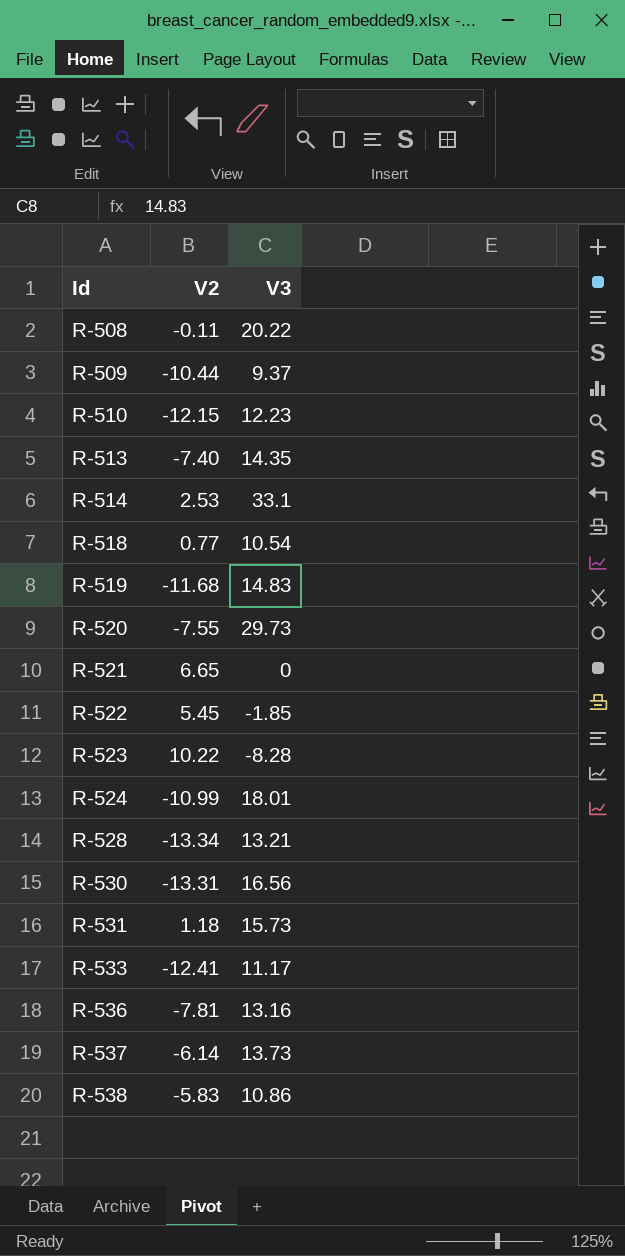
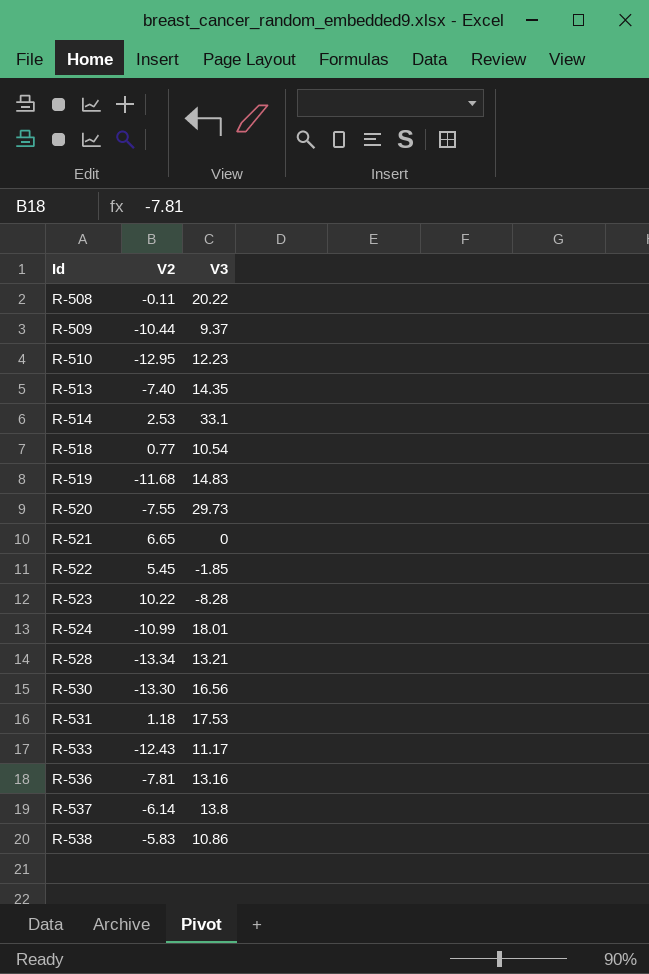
R-510 | V2: -12.15 -> -12.95
R-530 | V2: -13.31 -> -13.30
R-531 | V3: 15.73 -> 17.53
R-533 | V2: -12.41 -> -12.43
R-537 | V3: 13.73 -> 13.8

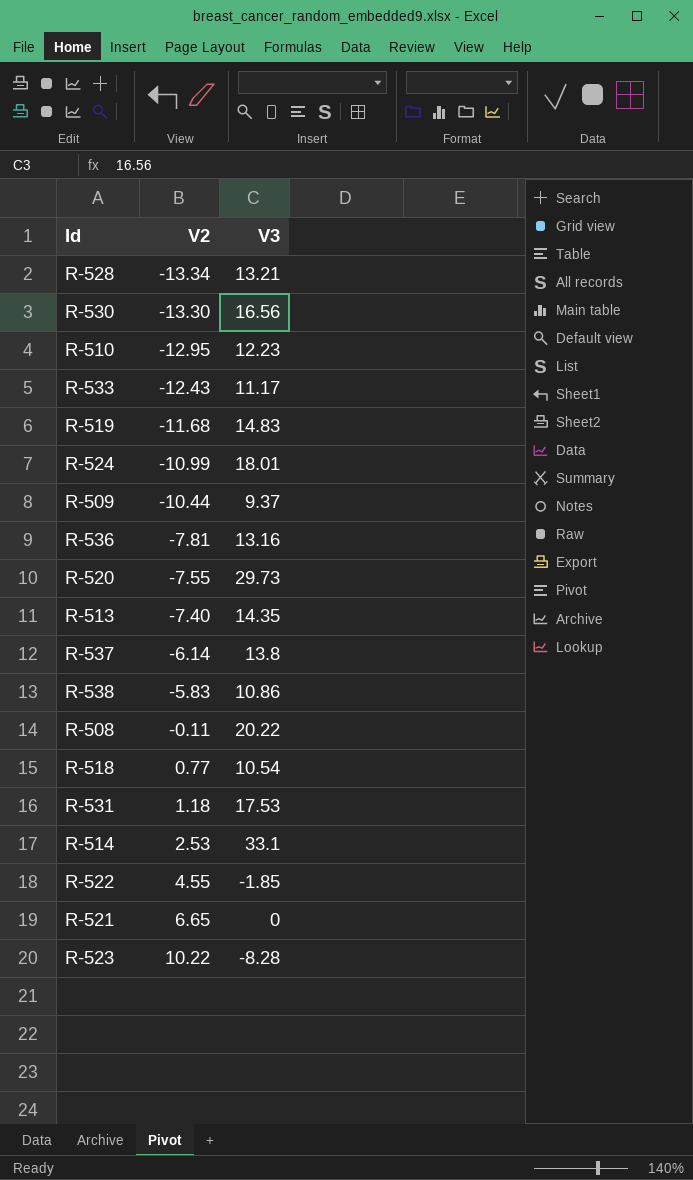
row order: Id ascending -> V2 ascending
R-522 | V2: 5.45 -> 4.55

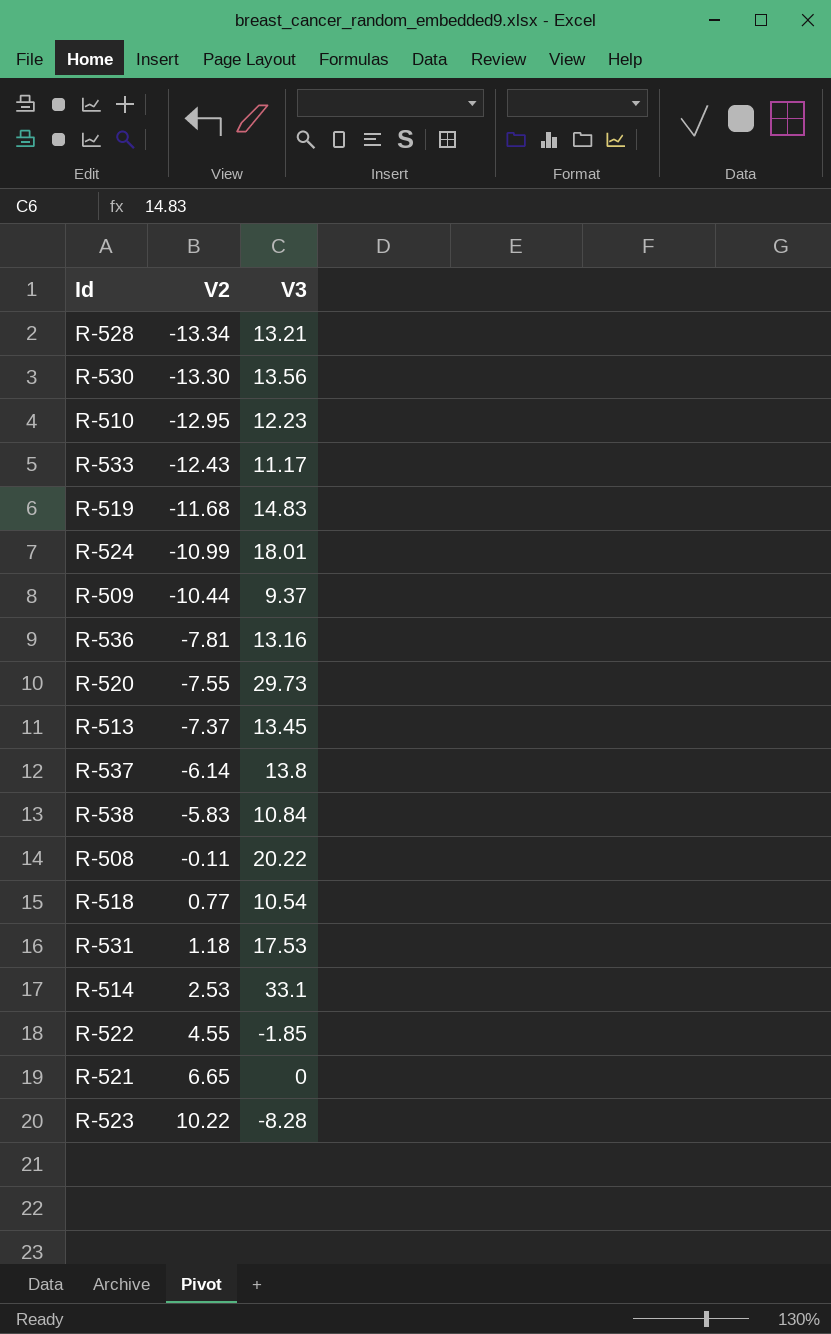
R-530 | V3: 16.56 -> 13.56
R-513 | V2: -7.40 -> -7.37
R-513 | V3: 14.35 -> 13.45
R-538 | V3: 10.86 -> 10.84

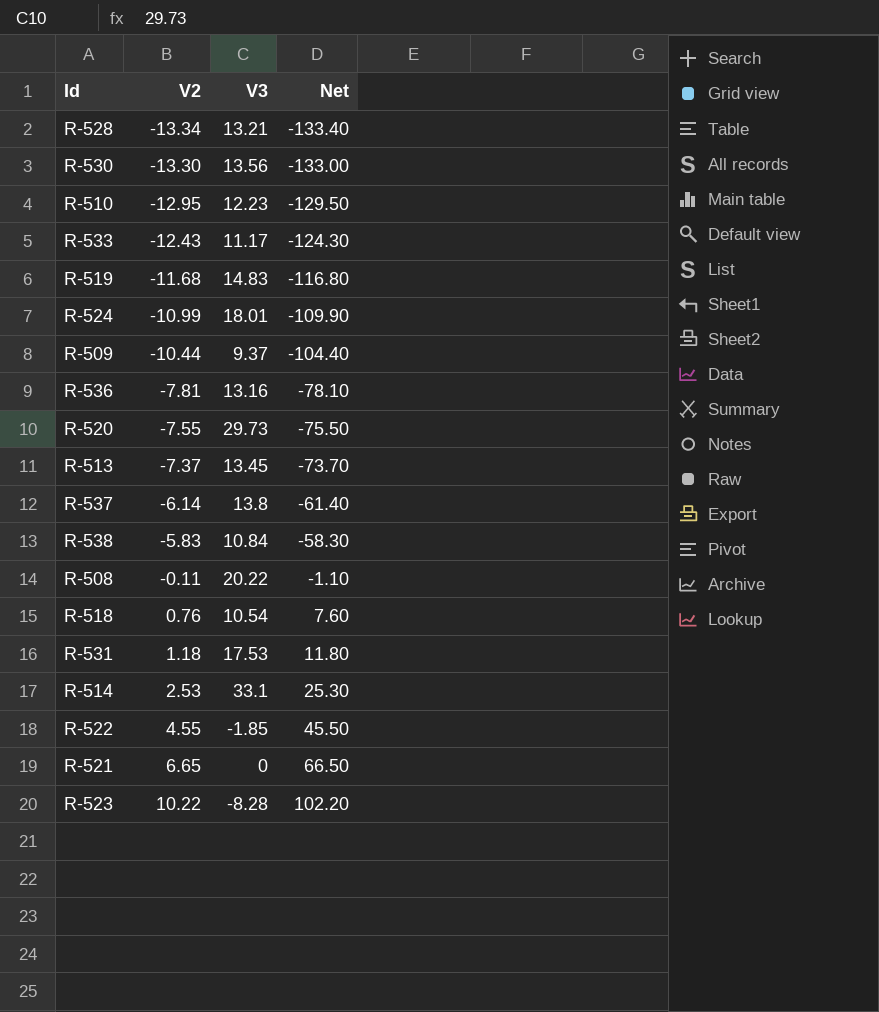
column Net | formula: none -> [V2] * 10
R-518 | V2: 0.77 -> 0.76

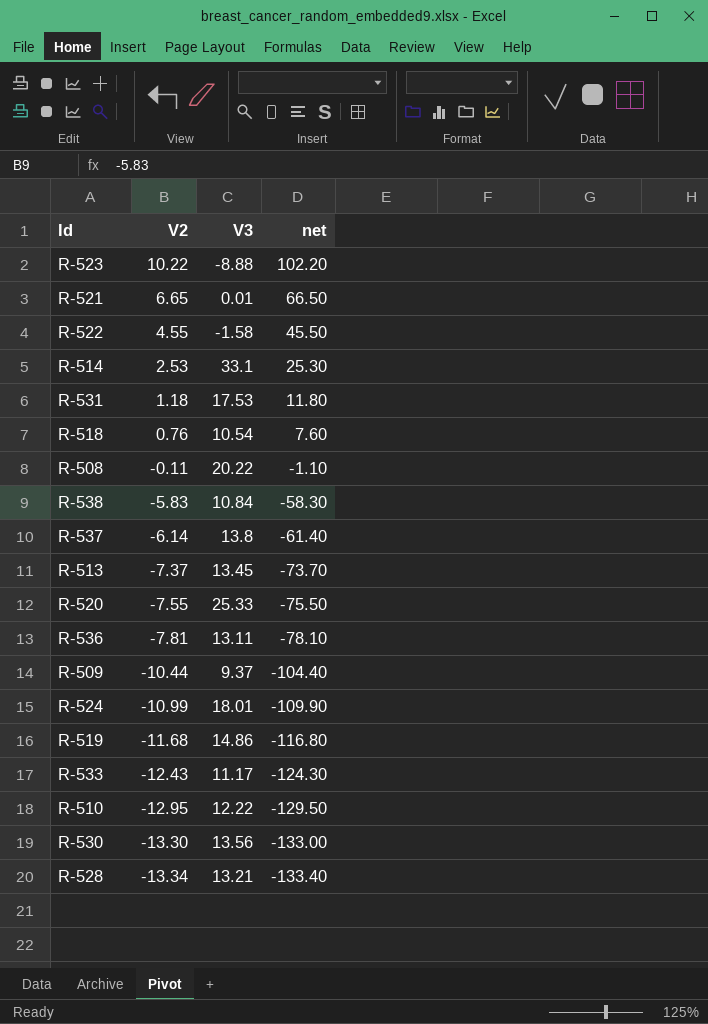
row order: V2 ascending -> V2 descending
column name: Net -> net
R-523 | V3: -8.28 -> -8.88
R-521 | V3: 0 -> 0.01
R-522 | V3: -1.85 -> -1.58
R-520 | V3: 29.73 -> 25.33
R-536 | V3: 13.16 -> 13.11
R-519 | V3: 14.83 -> 14.86
R-510 | V3: 12.23 -> 12.22

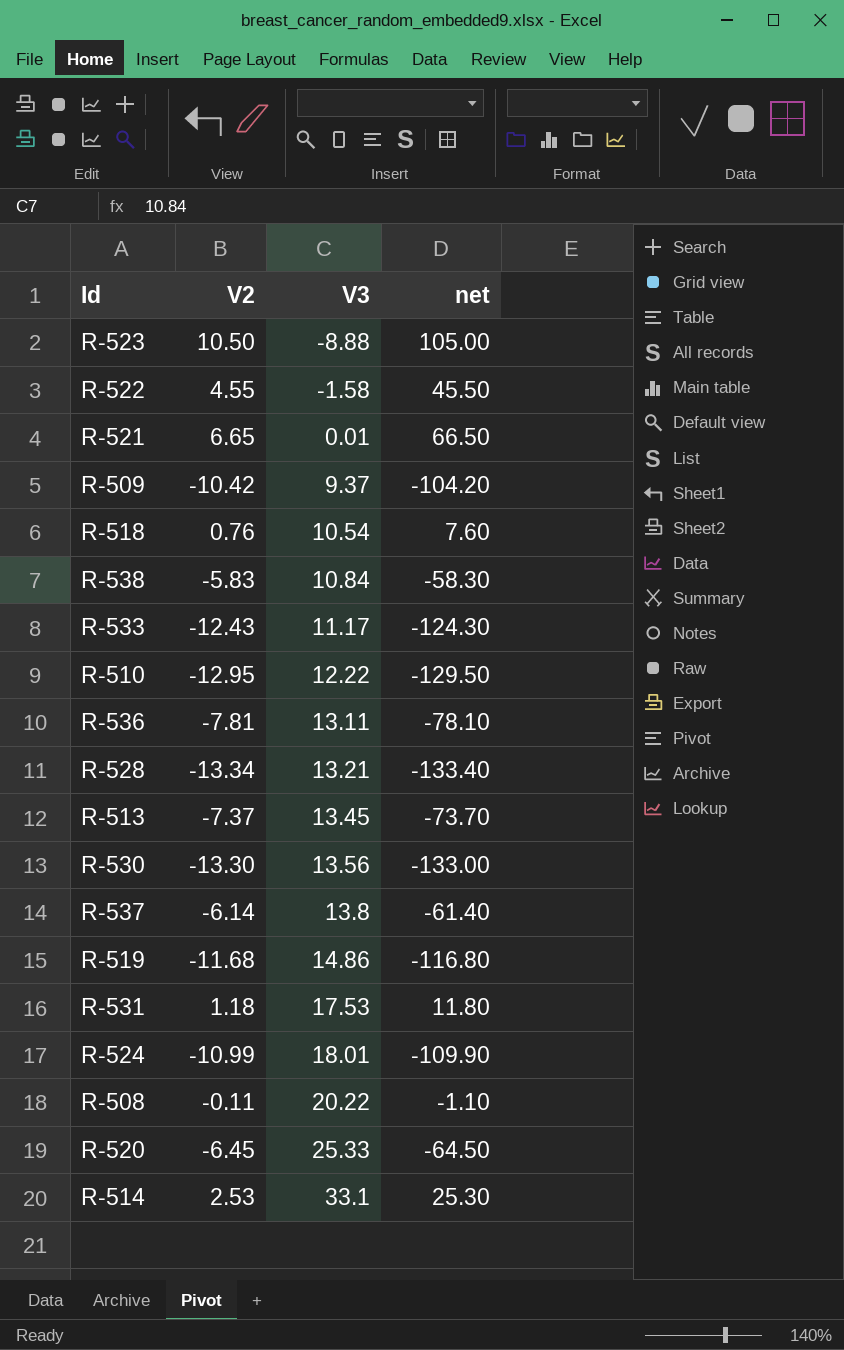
row order: V2 descending -> V3 ascending
R-523 | V2: 10.22 -> 10.50
R-523 | net: 102.20 -> 105.00
R-509 | V2: -10.44 -> -10.42
R-509 | net: -104.40 -> -104.20
R-520 | V2: -7.55 -> -6.45
R-520 | net: -75.50 -> -64.50

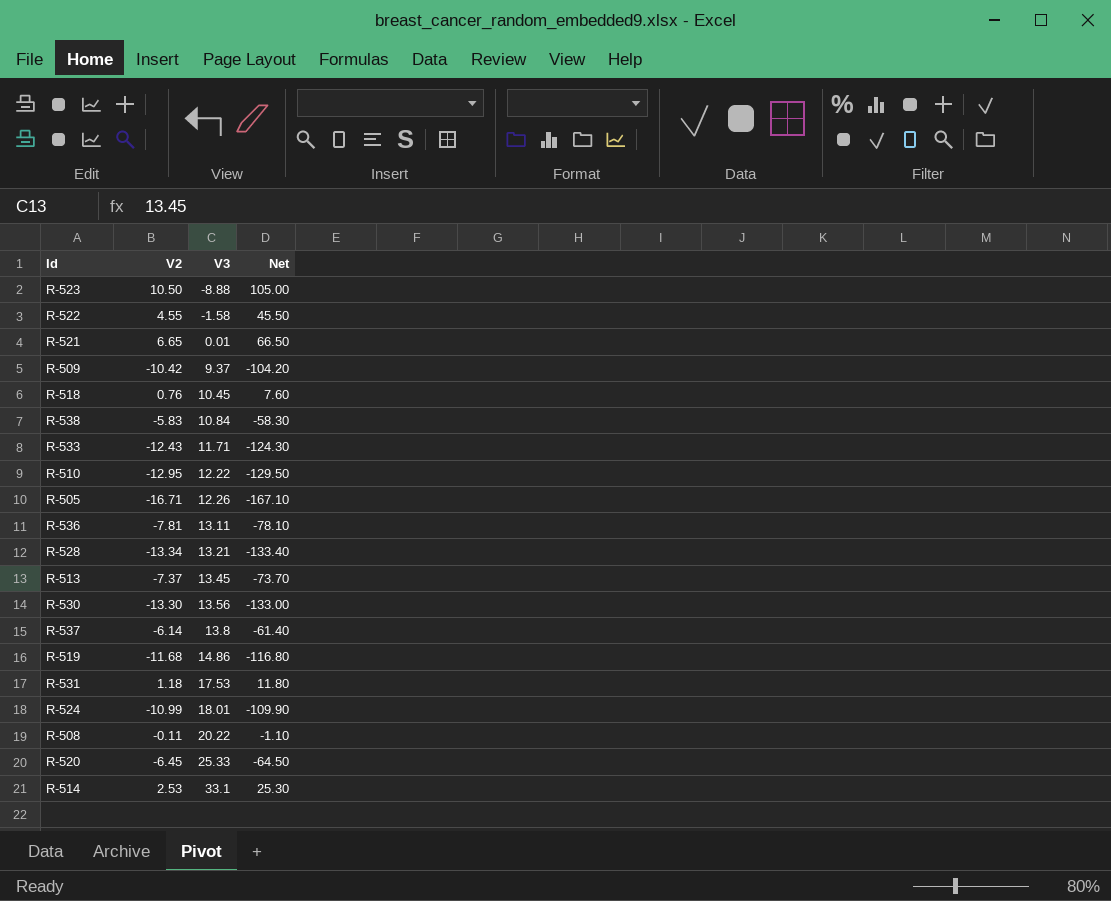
column name: net -> Net
R-518 | V3: 10.54 -> 10.45
R-533 | V3: 11.17 -> 11.71
row R-505: none -> -16.71 | 12.26 | -167.10

